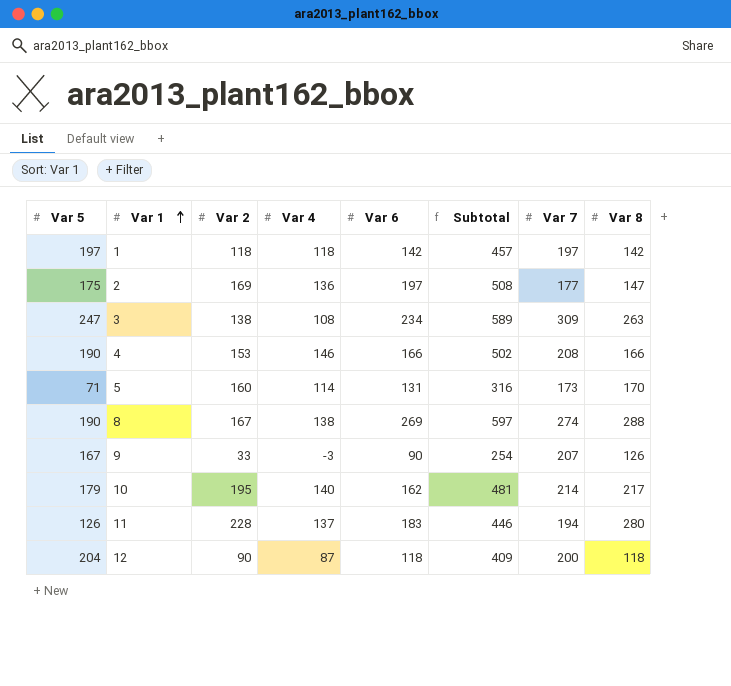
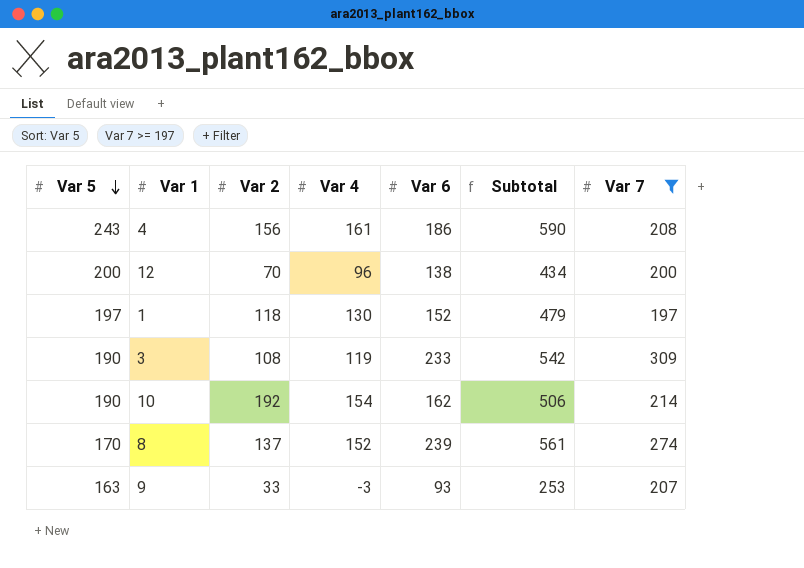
filter: none -> Var 7 >= 197
row order: Var 1 ascending -> Var 5 descending
column Var 8 | position: 8 -> none
4 | Var 5: 190 -> 243
4 | Var 2: 153 -> 156
4 | Var 4: 146 -> 161
4 | Var 6: 166 -> 186
4 | Subtotal: 502 -> 590
12 | Var 5: 204 -> 200
12 | Var 2: 90 -> 70
12 | Var 4: 87 -> 96
12 | Var 6: 118 -> 138
12 | Subtotal: 409 -> 434
1 | Var 4: 118 -> 130
1 | Var 6: 142 -> 152
1 | Subtotal: 457 -> 479
3 | Var 5: 247 -> 190
3 | Var 2: 138 -> 108
3 | Var 4: 108 -> 119
3 | Var 6: 234 -> 233
3 | Subtotal: 589 -> 542
10 | Var 5: 179 -> 190
10 | Var 2: 195 -> 192
10 | Var 4: 140 -> 154
10 | Subtotal: 481 -> 506
8 | Var 5: 190 -> 170
8 | Var 2: 167 -> 137
8 | Var 4: 138 -> 152
8 | Var 6: 269 -> 239
8 | Subtotal: 597 -> 561
9 | Var 5: 167 -> 163
9 | Var 6: 90 -> 93
9 | Subtotal: 254 -> 253

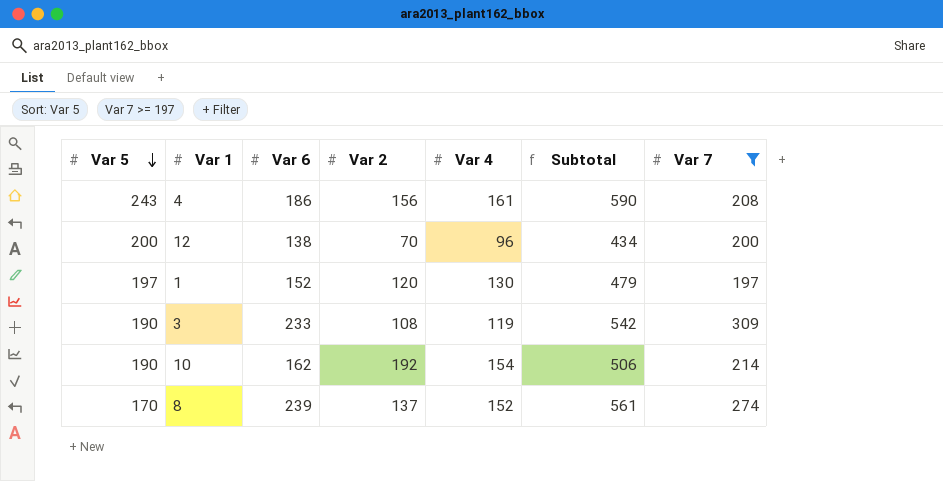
column Var 6 | position: 5 -> 3
row 9: 163 | 33 | -3 | 93 | 253 | 207 -> none
1 | Var 2: 118 -> 120

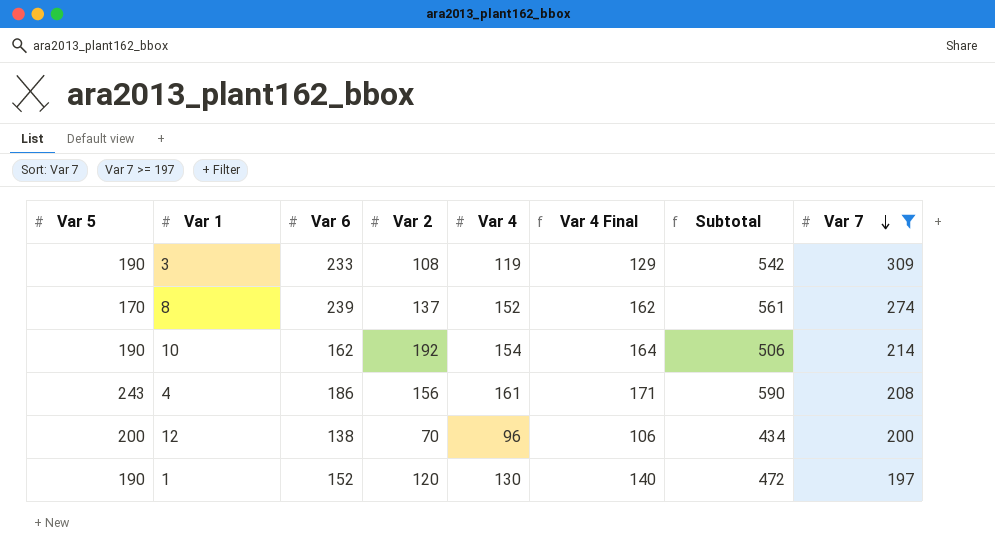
row order: Var 5 descending -> Var 7 descending
column Var 4 Final | formula: none -> [Var 4] + 10
1 | Var 5: 197 -> 190
1 | Subtotal: 479 -> 472

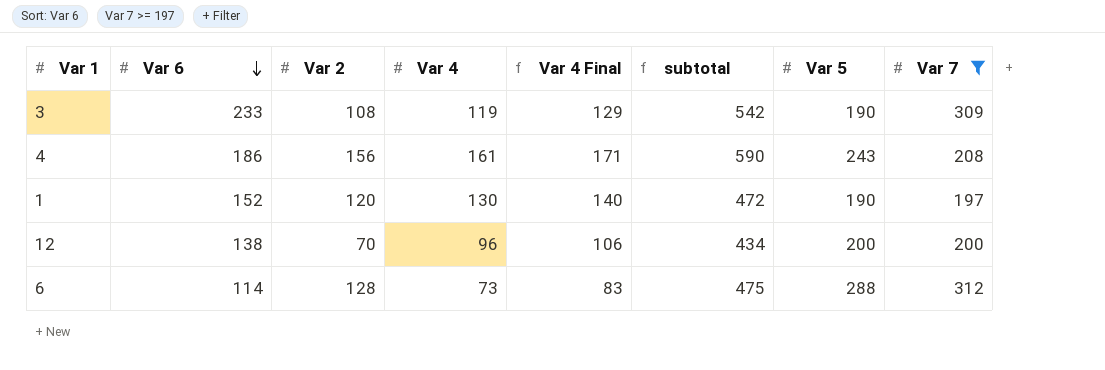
row order: Var 7 descending -> Var 6 descending
column name: Subtotal -> subtotal
column Var 5 | position: 1 -> 7
row 8: 170 | 239 | 137 | 152 | 162 | 561 | 274 -> none
row 10: 190 | 162 | 192 | 154 | 164 | 506 | 214 -> none
row 6: none -> 114 | 128 | 73 | 83 | 475 | 288 | 312

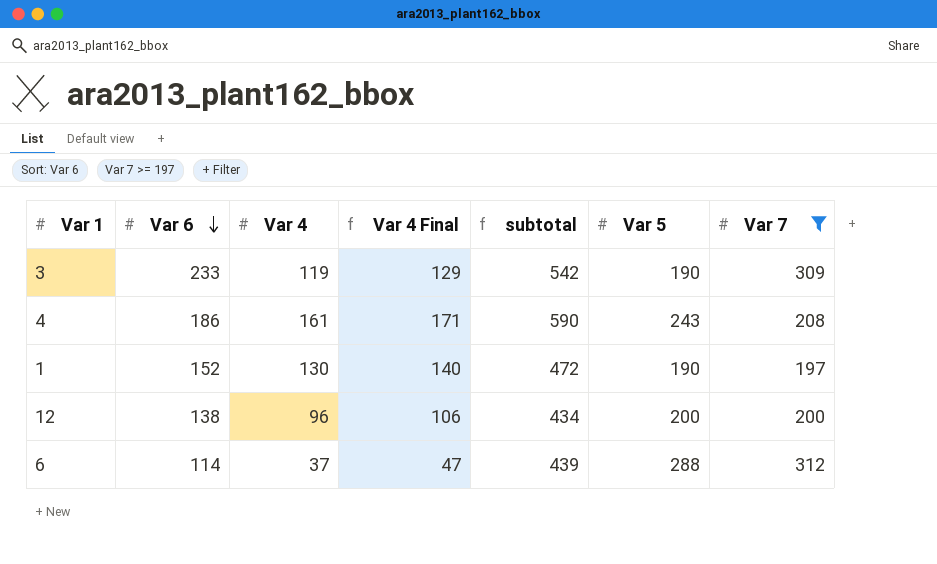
column Var 2 | position: 3 -> none
6 | Var 4: 73 -> 37
6 | Var 4 Final: 83 -> 47
6 | subtotal: 475 -> 439

